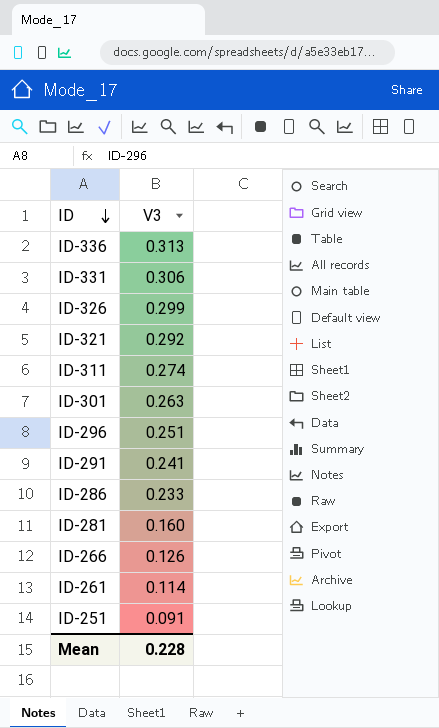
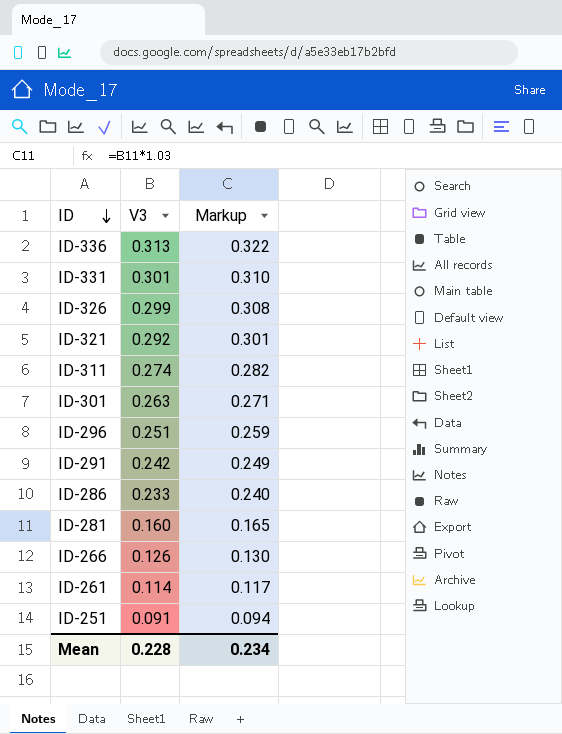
column Markup | formula: none -> [V3] * 1.03
ID-331 | V3: 0.306 -> 0.301
ID-291 | V3: 0.241 -> 0.242

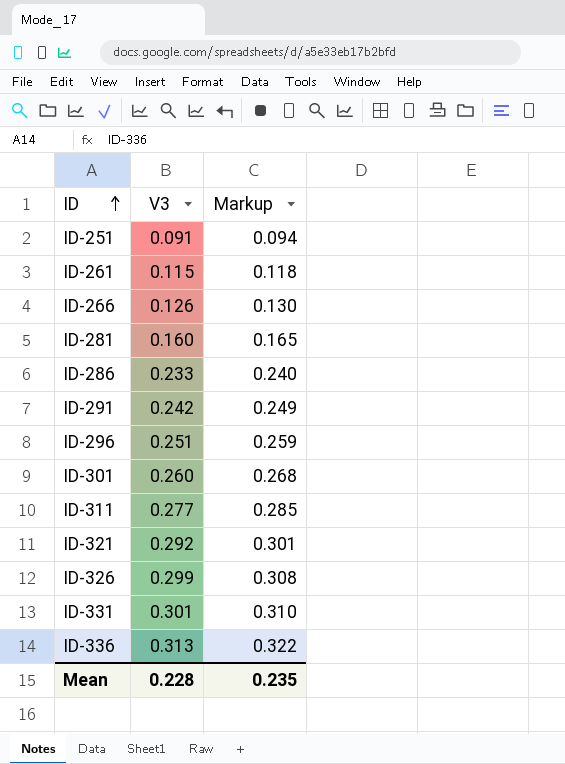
row order: ID descending -> ID ascending
ID-261 | V3: 0.114 -> 0.115
ID-261 | Markup: 0.117 -> 0.118
ID-301 | V3: 0.263 -> 0.260
ID-301 | Markup: 0.271 -> 0.268
ID-311 | V3: 0.274 -> 0.277
ID-311 | Markup: 0.282 -> 0.285
Mean | Markup: 0.234 -> 0.235

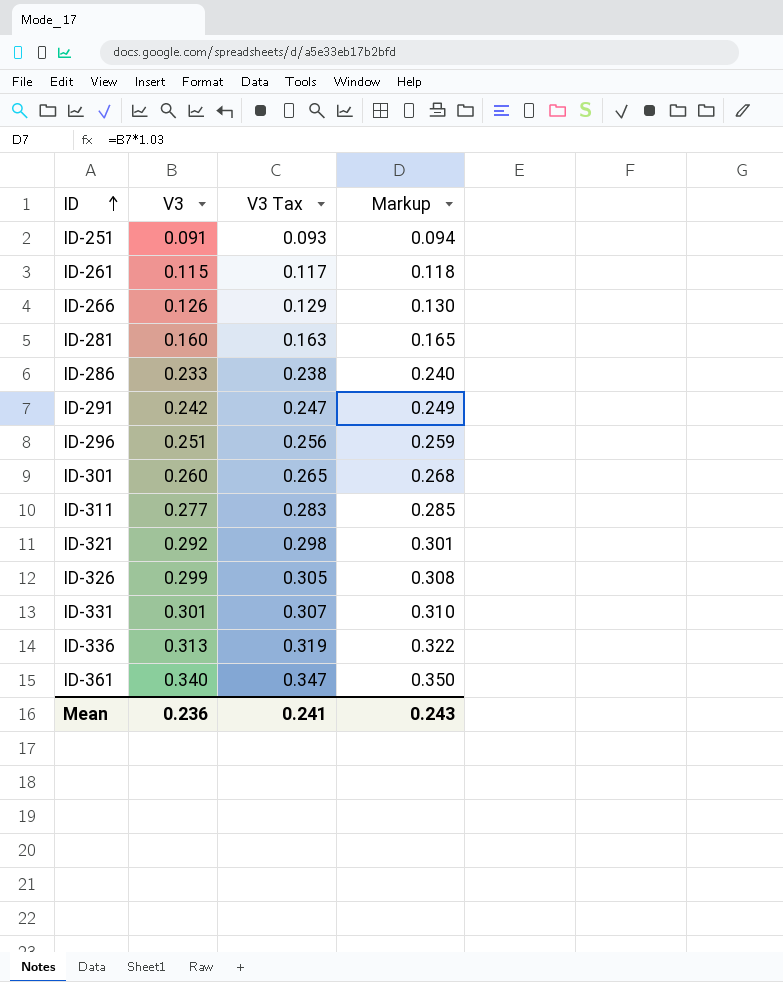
column V3 Tax | formula: none -> [V3] * 1.02
row ID-361: none -> 0.340 | 0.347 | 0.350
Mean | V3: 0.228 -> 0.236
Mean | Markup: 0.235 -> 0.243

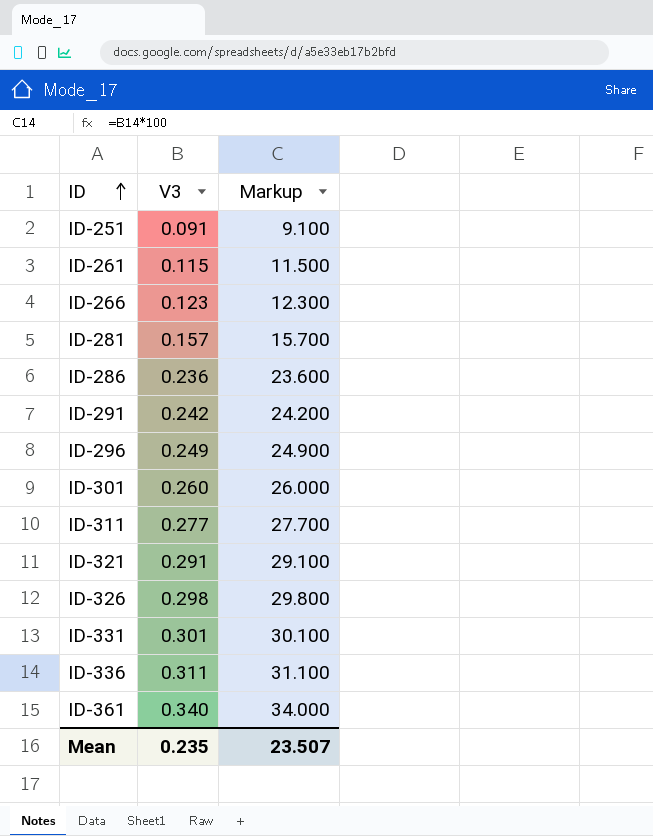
column V3 Tax | formula: [V3] * 1.02 -> none
column Markup | formula: [V3] * 1.03 -> [V3] * 100
ID-266 | V3: 0.126 -> 0.123
ID-281 | V3: 0.160 -> 0.157
ID-286 | V3: 0.233 -> 0.236
ID-296 | V3: 0.251 -> 0.249
ID-321 | V3: 0.292 -> 0.291
ID-326 | V3: 0.299 -> 0.298
ID-336 | V3: 0.313 -> 0.311
Mean | V3: 0.236 -> 0.235
Mean | Markup: 0.243 -> 23.507

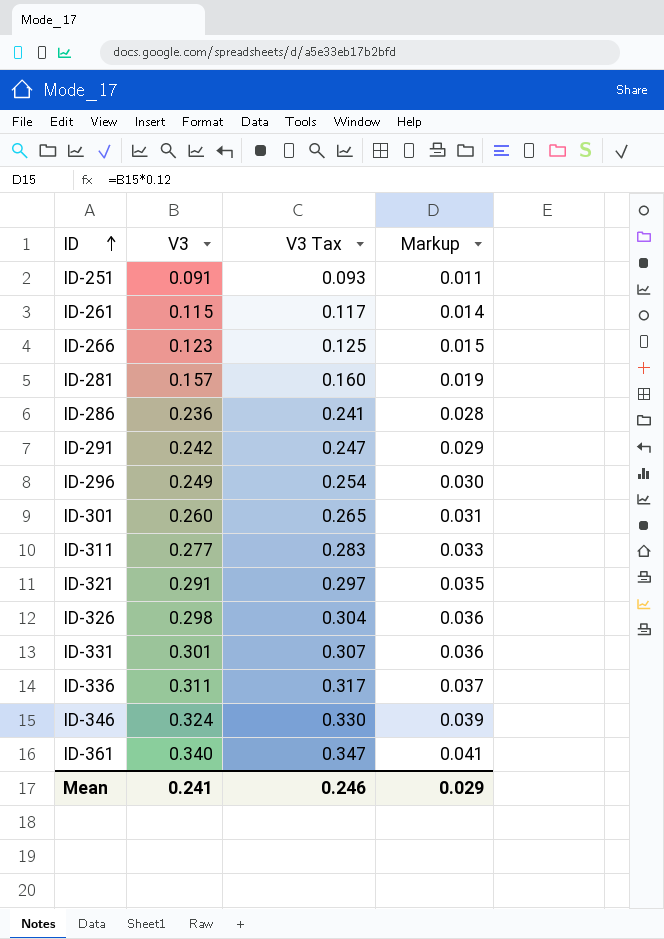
column V3 Tax | formula: none -> [V3] * 1.02
column Markup | formula: [V3] * 100 -> [V3] * 0.12
row ID-346: none -> 0.324 | 0.330 | 0.039
Mean | V3: 0.235 -> 0.241
Mean | Markup: 23.507 -> 0.029

